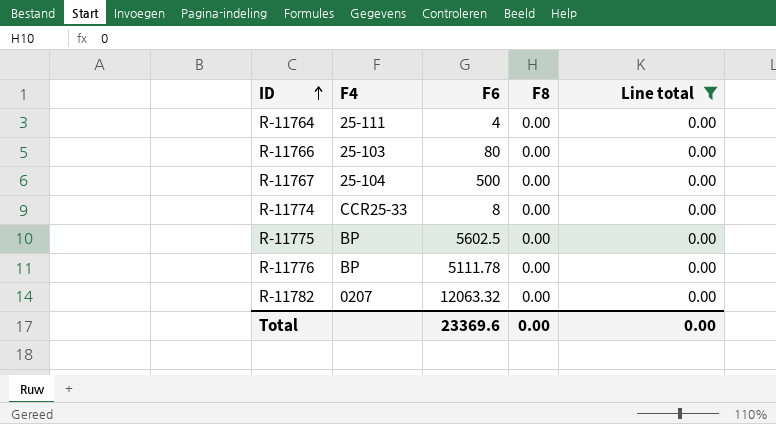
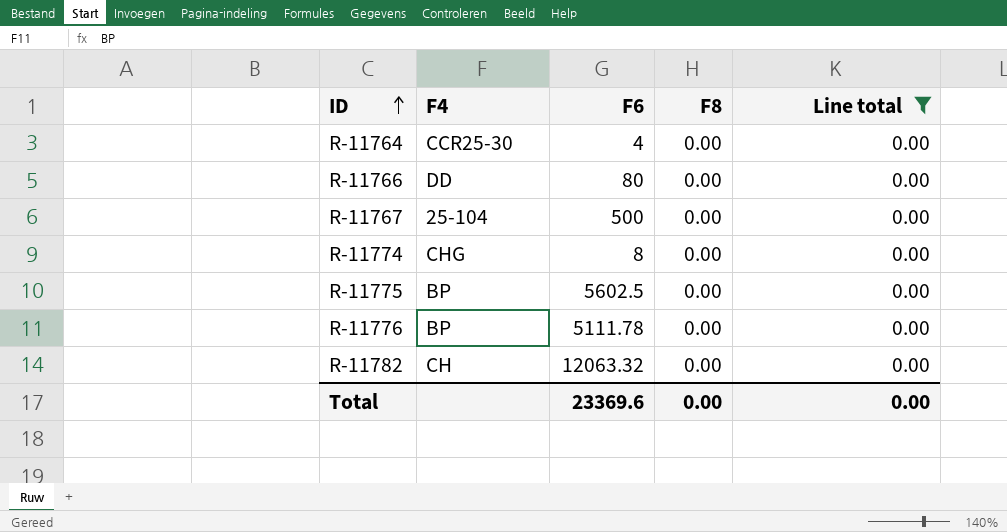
R-11764 | F4: 25-111 -> CCR25-30
R-11766 | F4: 25-103 -> DD
R-11774 | F4: CCR25-33 -> CHG
R-11782 | F4: 0207 -> CH

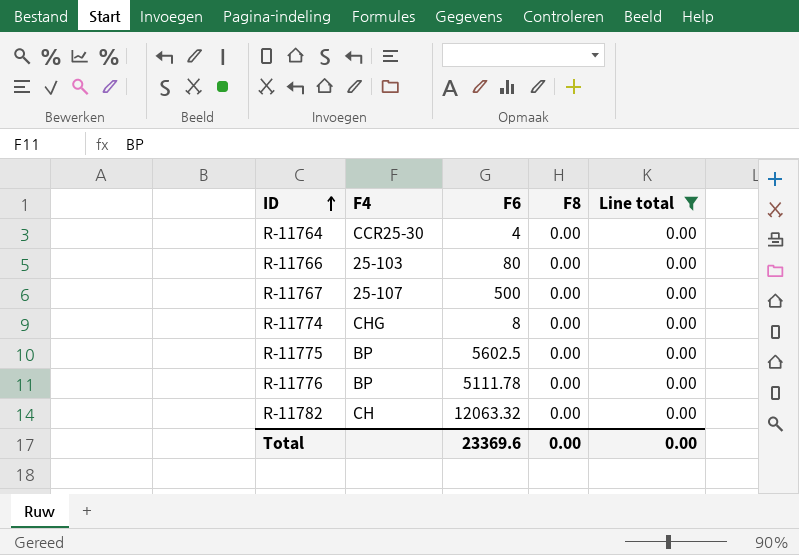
R-11766 | F4: DD -> 25-103
R-11767 | F4: 25-104 -> 25-107

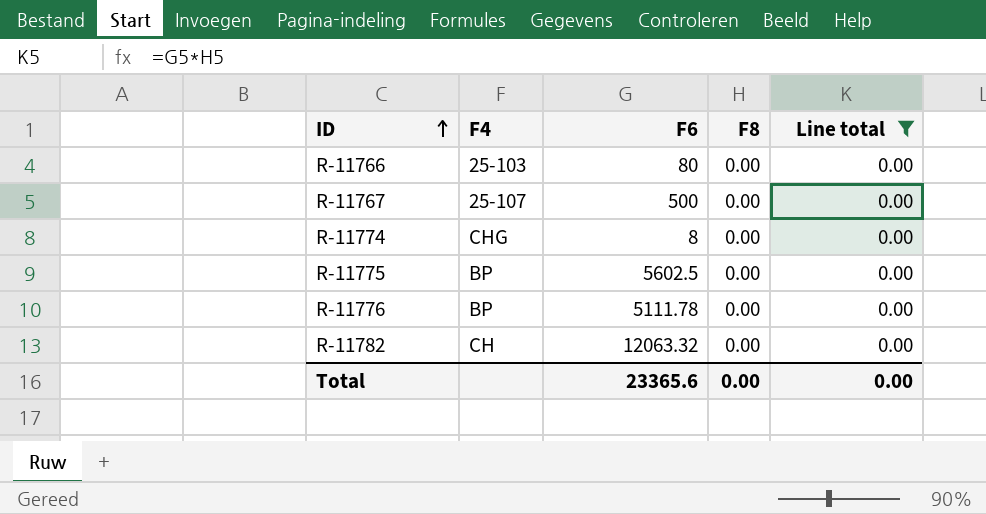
row R-11764: CCR25-30 | 4 | 0.00 | 0.00 -> none
Total | F6: 23369.6 -> 23365.6

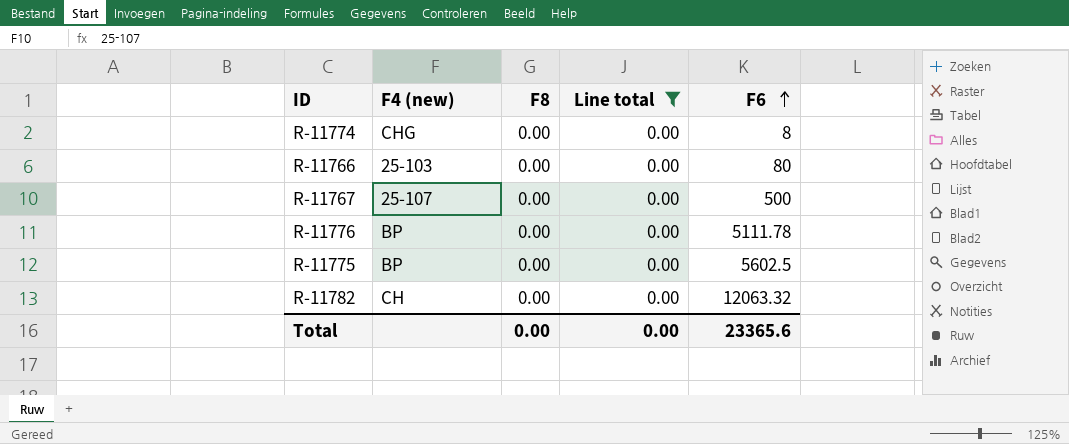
row order: ID ascending -> F6 ascending
column name: F4 -> F4 (new)
column F6 | position: 3 -> 5

